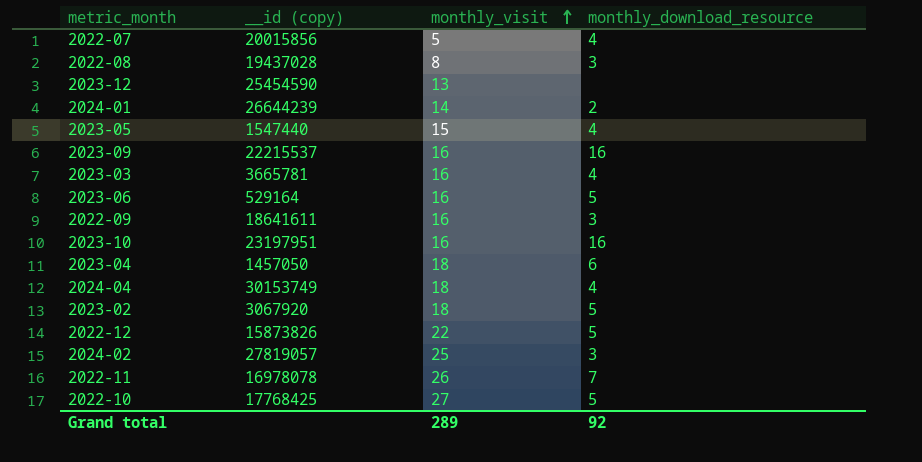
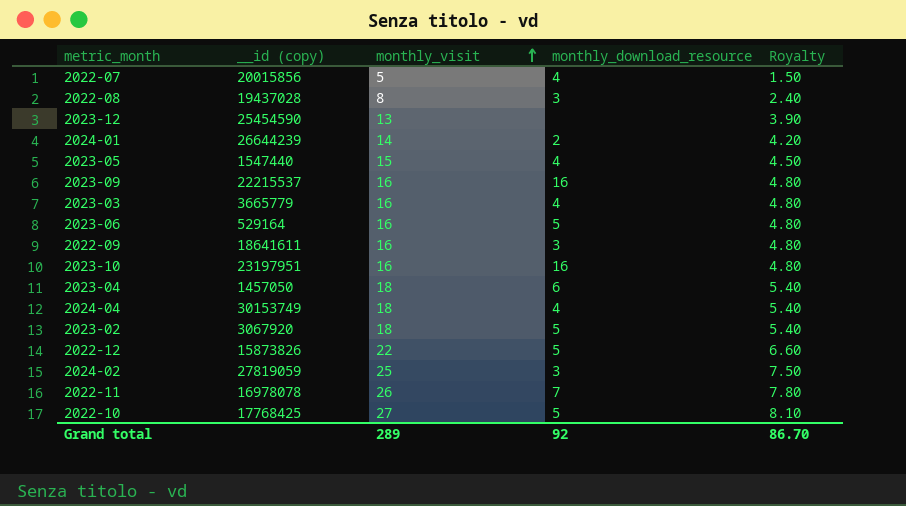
column Royalty | formula: none -> [monthly_visit] * 0.3
2023-03 | __id (copy): 3665781 -> 3665779
2024-02 | __id (copy): 27819057 -> 27819059

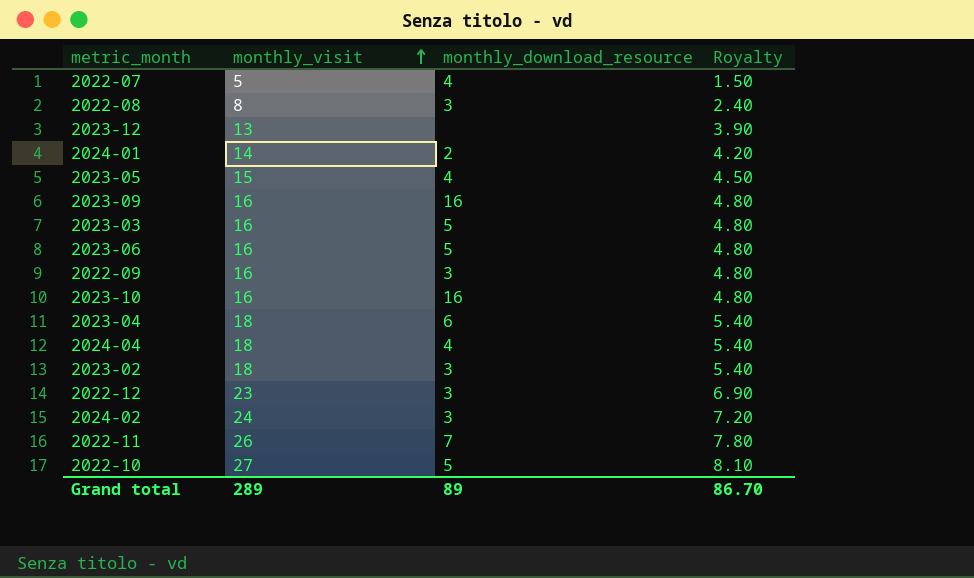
column __id (copy) | position: 2 -> none
2023-03 | monthly_download_resource: 4 -> 5
2023-02 | monthly_download_resource: 5 -> 3
2022-12 | monthly_visit: 22 -> 23
2022-12 | monthly_download_resource: 5 -> 3
2022-12 | Royalty: 6.60 -> 6.90
2024-02 | monthly_visit: 25 -> 24
2024-02 | Royalty: 7.50 -> 7.20
Grand total | monthly_download_resource: 92 -> 89

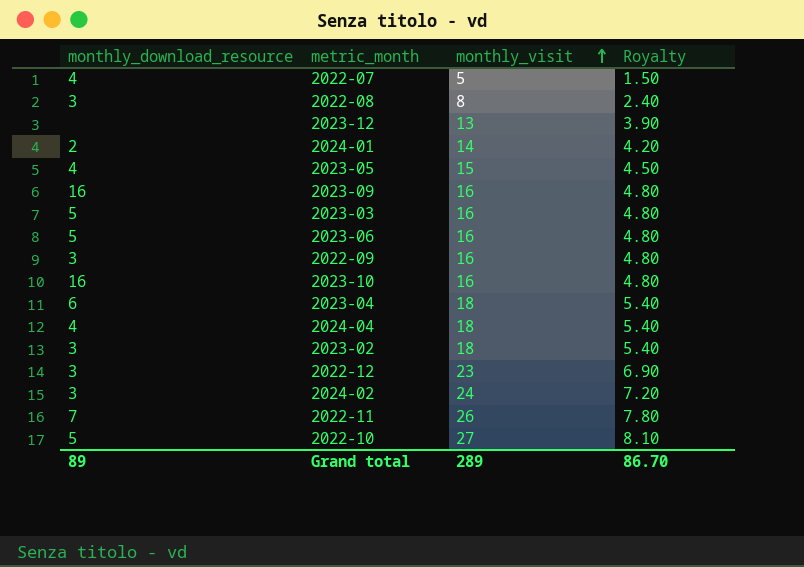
column monthly_download_resource | position: 3 -> 1

